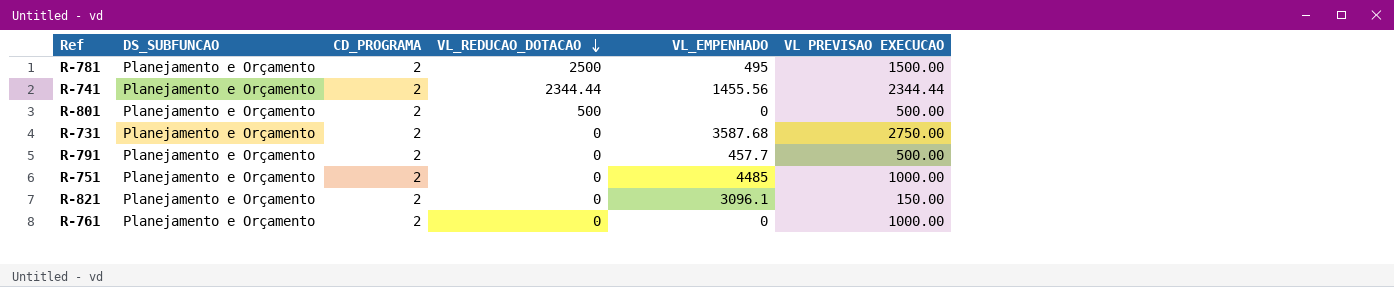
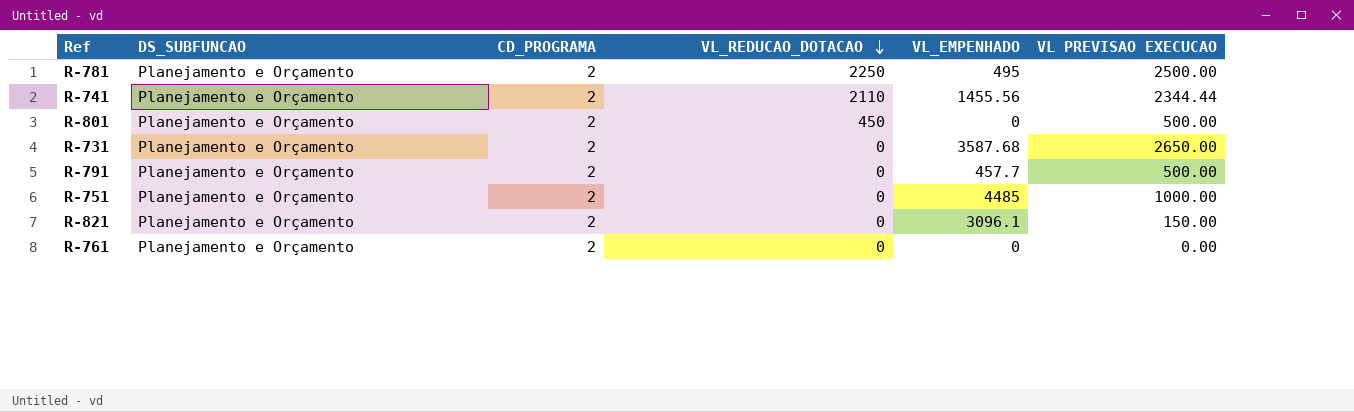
R-781 | VL_REDUCAO_DOTACAO: 2500 -> 2250
R-781 | VL PREVISAO EXECUCAO: 1500.00 -> 2500.00
R-741 | VL_REDUCAO_DOTACAO: 2344.44 -> 2110
R-801 | VL_REDUCAO_DOTACAO: 500 -> 450
R-731 | VL PREVISAO EXECUCAO: 2750.00 -> 2650.00
R-761 | VL PREVISAO EXECUCAO: 1000.00 -> 0.00

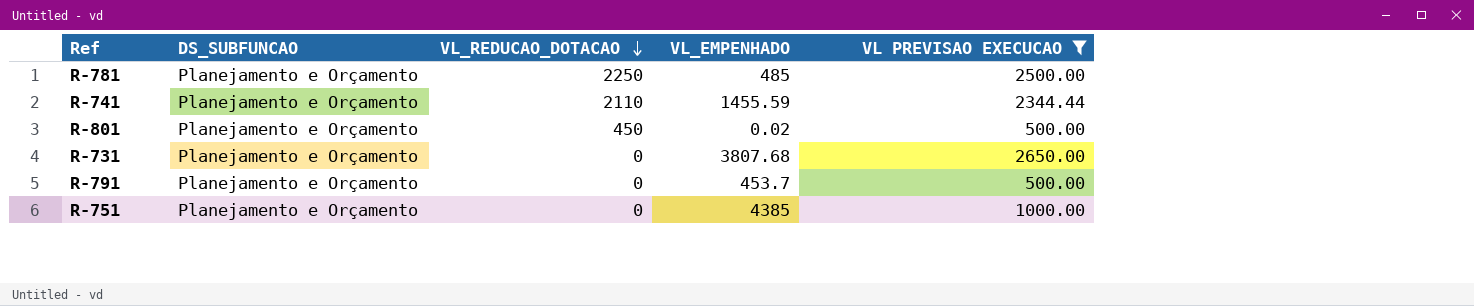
filter: none -> VL PREVISAO EXECUCAO >= 500.00
column CD_PROGRAMA | position: 3 -> none
R-781 | VL_EMPENHADO: 495 -> 485
R-741 | VL_EMPENHADO: 1455.56 -> 1455.59
R-801 | VL_EMPENHADO: 0 -> 0.02
R-731 | VL_EMPENHADO: 3587.68 -> 3807.68
R-791 | VL_EMPENHADO: 457.7 -> 453.7
R-751 | VL_EMPENHADO: 4485 -> 4385

